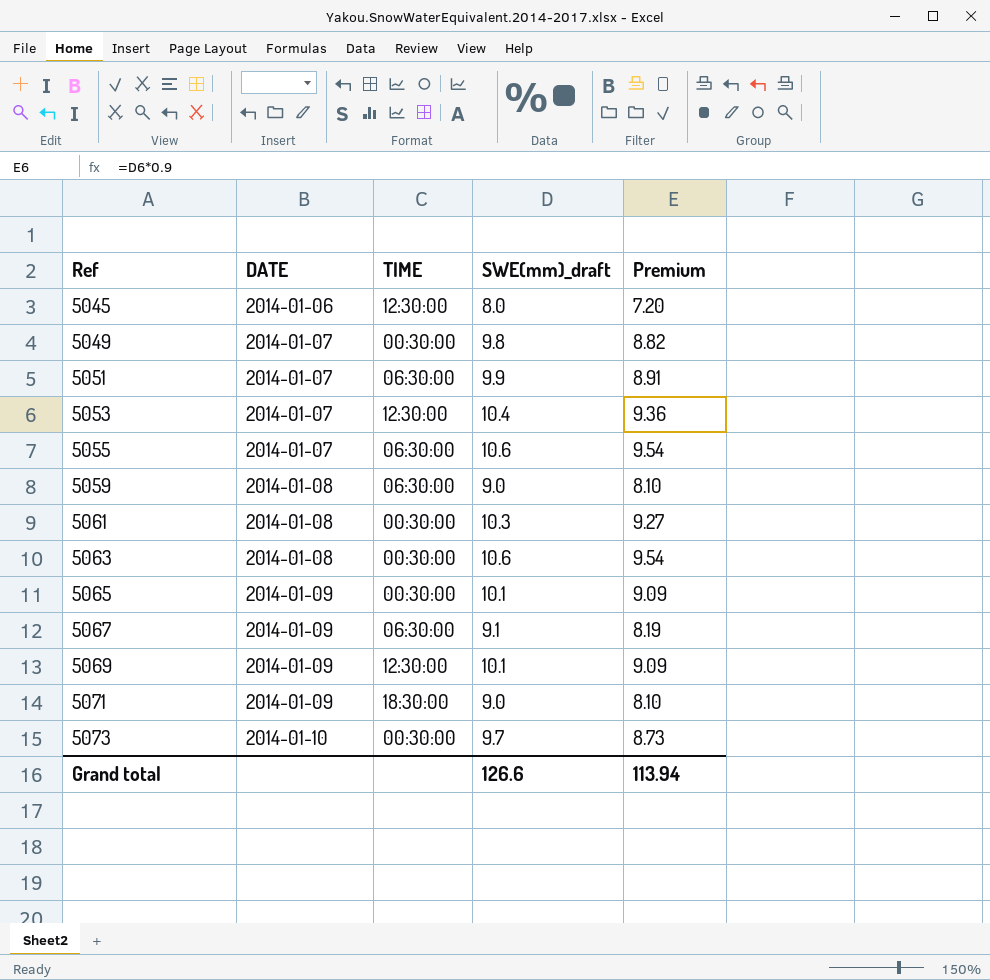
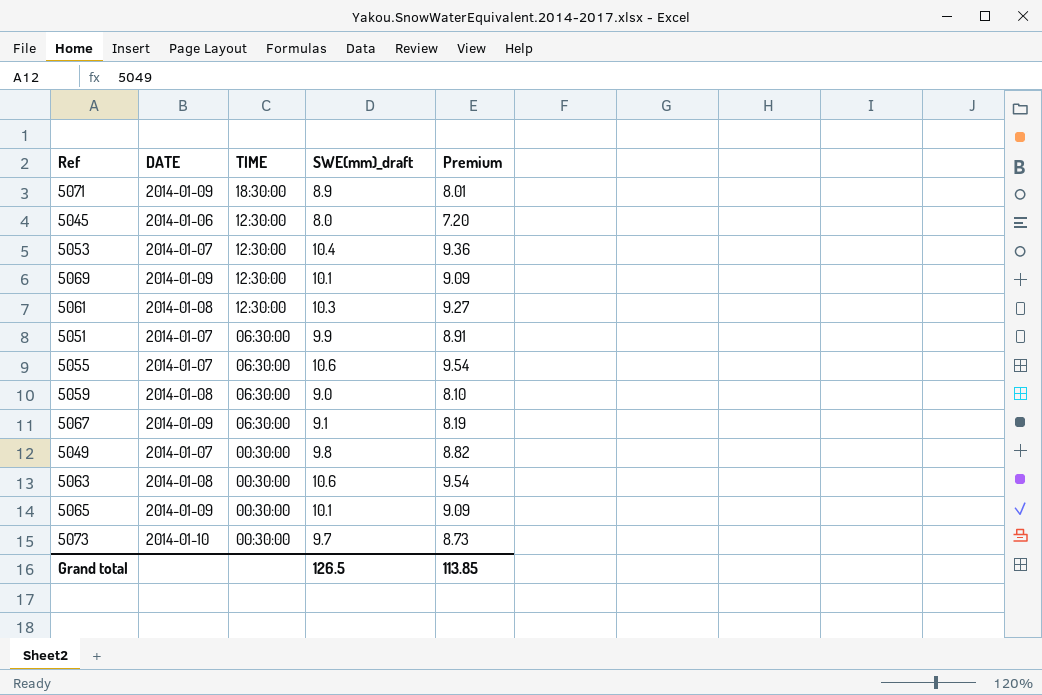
row order: Ref ascending -> TIME descending
5071 | SWE(mm)_draft: 9.0 -> 8.9
5071 | Premium: 8.10 -> 8.01
5061 | TIME: 00:30:00 -> 12:30:00
Grand total | SWE(mm)_draft: 126.6 -> 126.5
Grand total | Premium: 113.94 -> 113.85

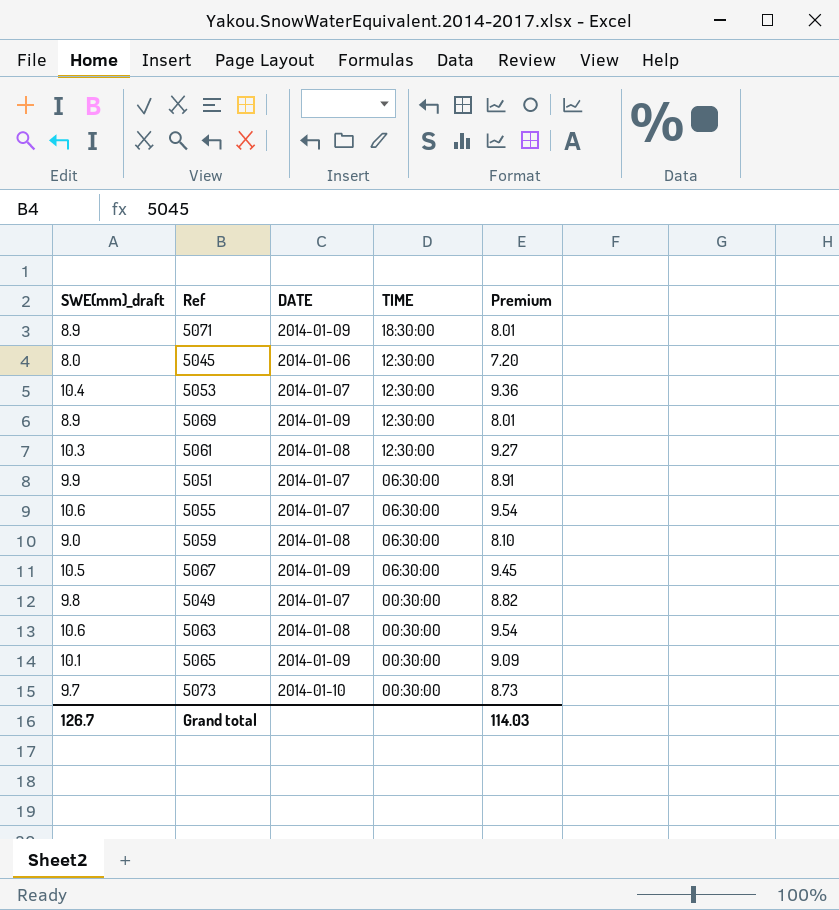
column SWE(mm)_draft | position: 4 -> 1
5069 | SWE(mm)_draft: 10.1 -> 8.9
5069 | Premium: 9.09 -> 8.01
5067 | SWE(mm)_draft: 9.1 -> 10.5
5067 | Premium: 8.19 -> 9.45
Grand total | SWE(mm)_draft: 126.5 -> 126.7
Grand total | Premium: 113.85 -> 114.03

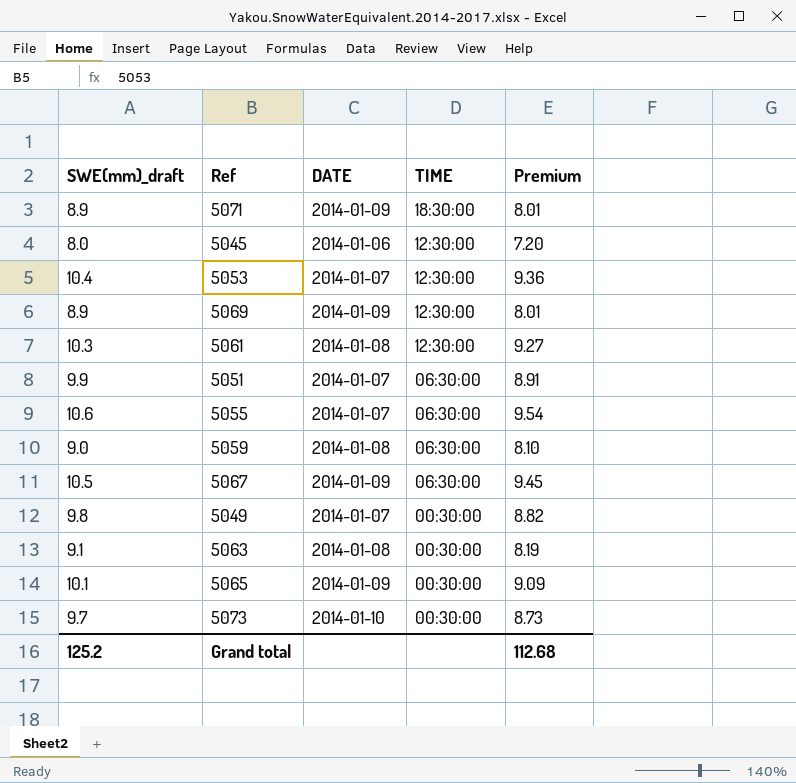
5063 | SWE(mm)_draft: 10.6 -> 9.1
5063 | Premium: 9.54 -> 8.19
Grand total | SWE(mm)_draft: 126.7 -> 125.2
Grand total | Premium: 114.03 -> 112.68

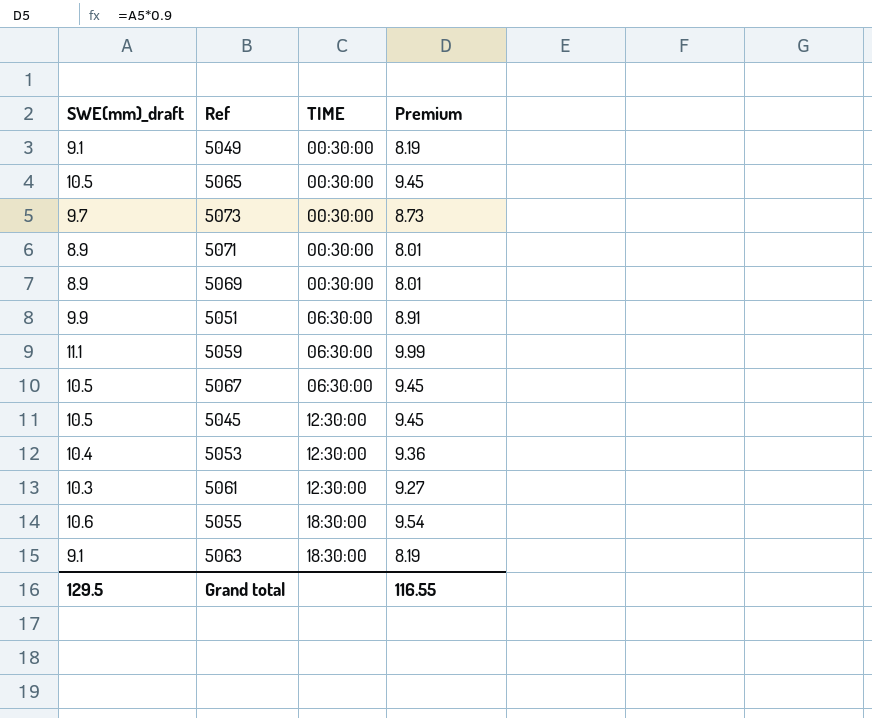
row order: TIME descending -> TIME ascending
column DATE | position: 3 -> none
5049 | SWE(mm)_draft: 9.8 -> 9.1
5049 | Premium: 8.82 -> 8.19
5065 | SWE(mm)_draft: 10.1 -> 10.5
5065 | Premium: 9.09 -> 9.45
5071 | TIME: 18:30:00 -> 00:30:00
5069 | TIME: 12:30:00 -> 00:30:00
5059 | SWE(mm)_draft: 9.0 -> 11.1
5059 | Premium: 8.10 -> 9.99
5045 | SWE(mm)_draft: 8.0 -> 10.5
5045 | Premium: 7.20 -> 9.45
5055 | TIME: 06:30:00 -> 18:30:00
5063 | TIME: 00:30:00 -> 18:30:00
Grand total | SWE(mm)_draft: 125.2 -> 129.5
Grand total | Premium: 112.68 -> 116.55

